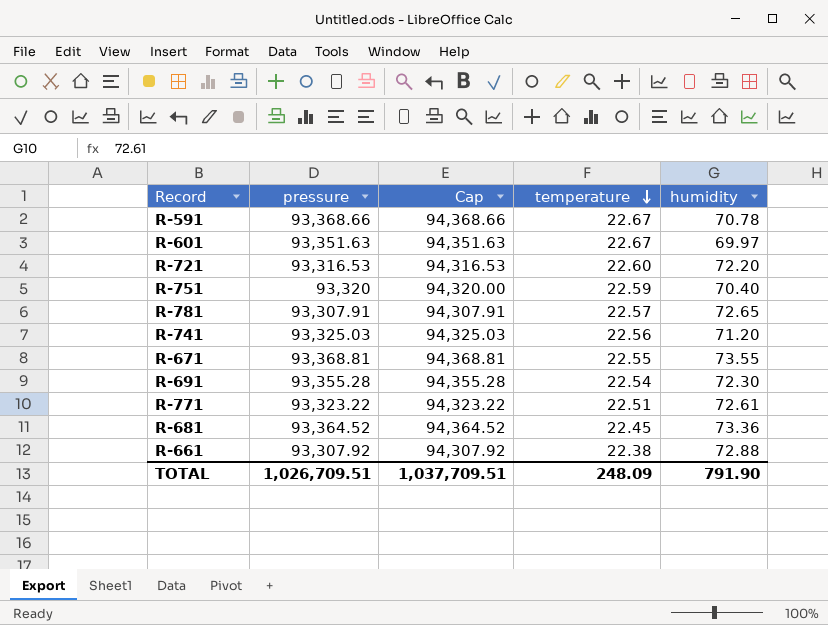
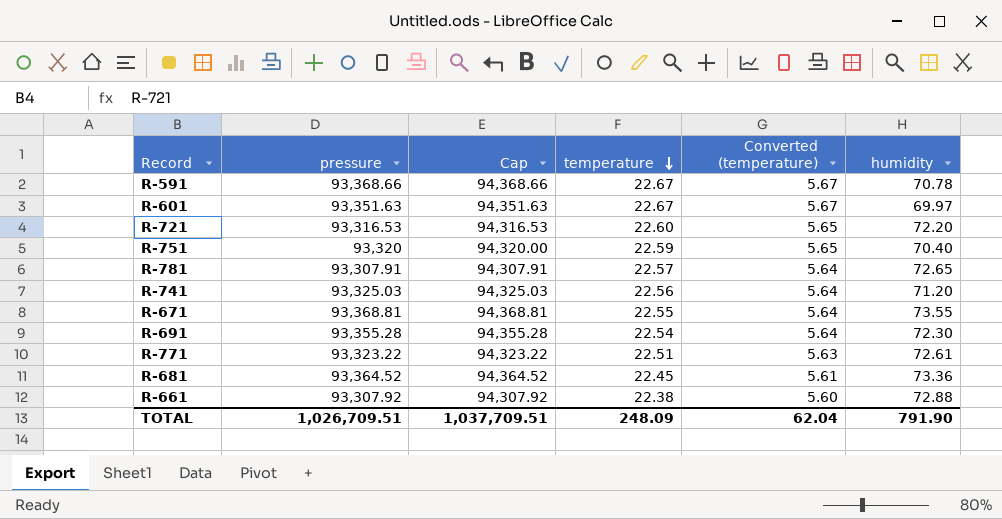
column Converted (temperature) | formula: none -> [temperature] * 0.25

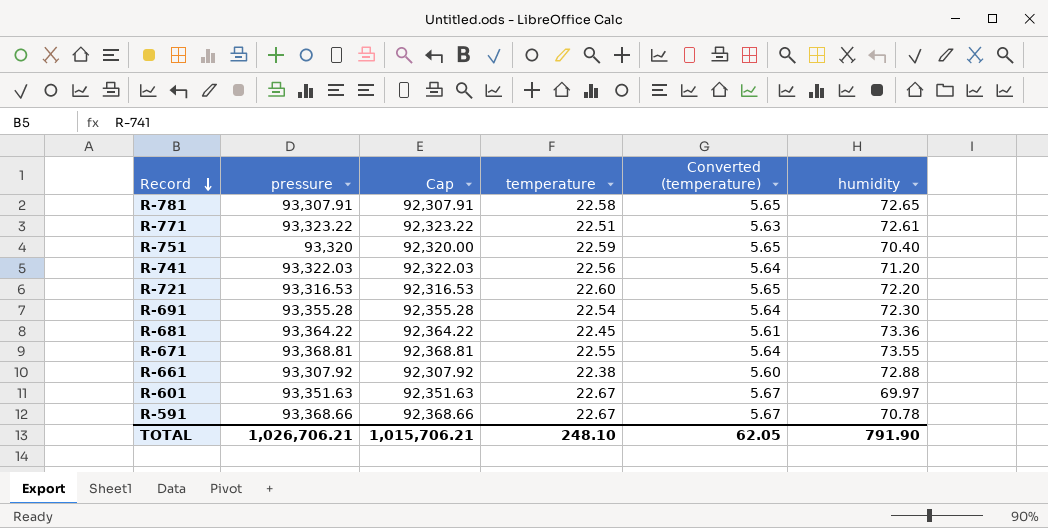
row order: temperature descending -> Record descending
column Cap | formula: [pressure] + 1000 -> [pressure] - 1000
R-781 | temperature: 22.57 -> 22.58
R-781 | Converted (temperature): 5.64 -> 5.65
R-741 | pressure: 93,325.03 -> 93,322.03
R-681 | pressure: 93,364.52 -> 93,364.22
TOTAL | pressure: 1,026,709.51 -> 1,026,706.21
TOTAL | Cap: 1,037,709.51 -> 1,015,706.21
TOTAL | temperature: 248.09 -> 248.10
TOTAL | Converted (temperature): 62.04 -> 62.05

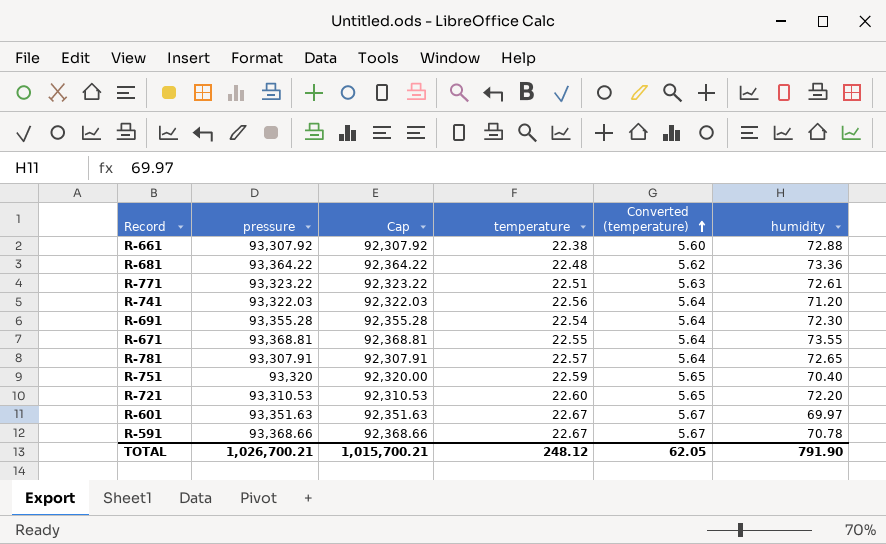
row order: Record descending -> Converted (temperature) ascending
R-681 | temperature: 22.45 -> 22.48
R-681 | Converted (temperature): 5.61 -> 5.62
R-781 | temperature: 22.58 -> 22.57
R-781 | Converted (temperature): 5.65 -> 5.64
R-721 | pressure: 93,316.53 -> 93,310.53
R-721 | Cap: 92,316.53 -> 92,310.53
TOTAL | pressure: 1,026,706.21 -> 1,026,700.21
TOTAL | Cap: 1,015,706.21 -> 1,015,700.21
TOTAL | temperature: 248.10 -> 248.12

